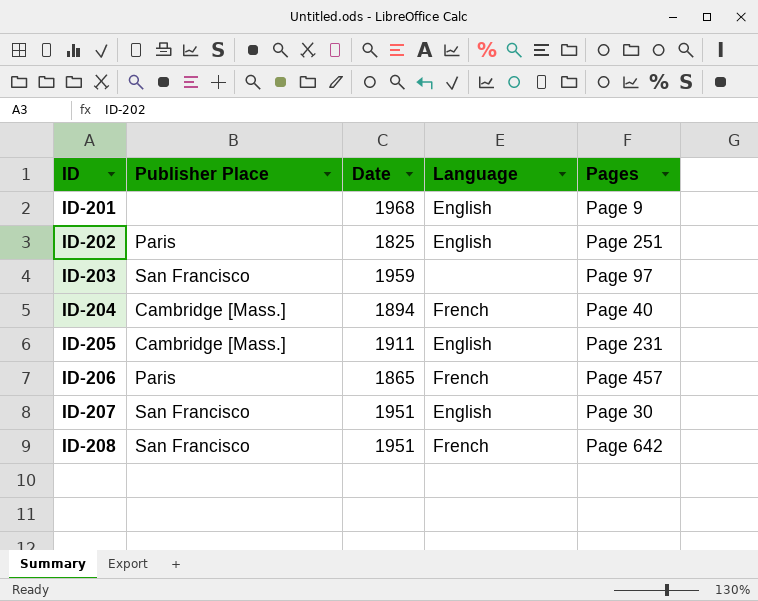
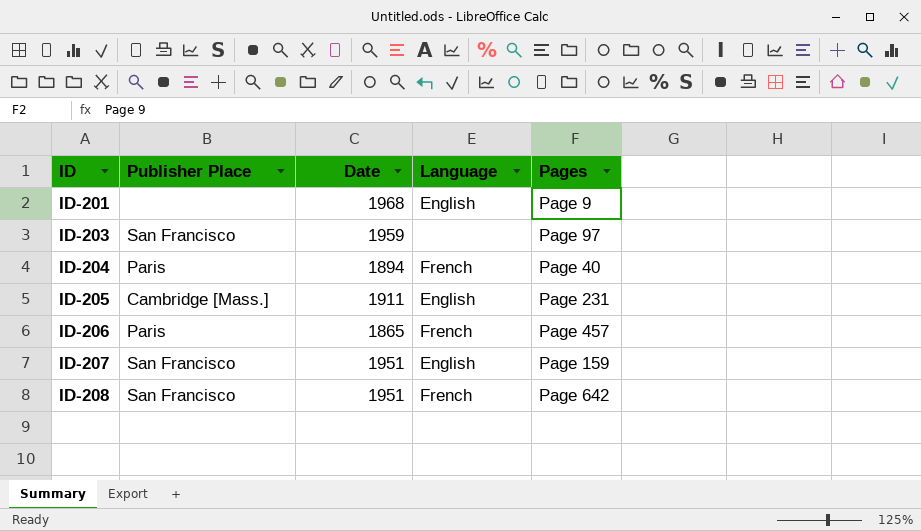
row ID-202: Paris | 1825 | English | Page 251 -> none
ID-204 | Publisher Place: Cambridge [Mass.] -> Paris
ID-207 | Pages: Page 30 -> Page 159

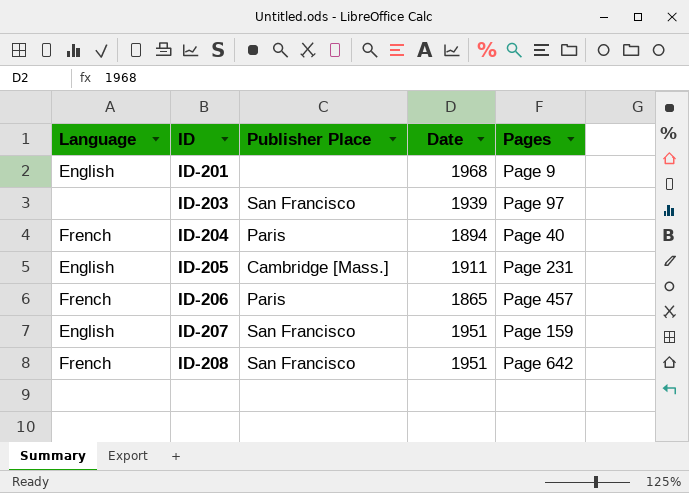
column Language | position: 4 -> 1
ID-203 | Date: 1959 -> 1939

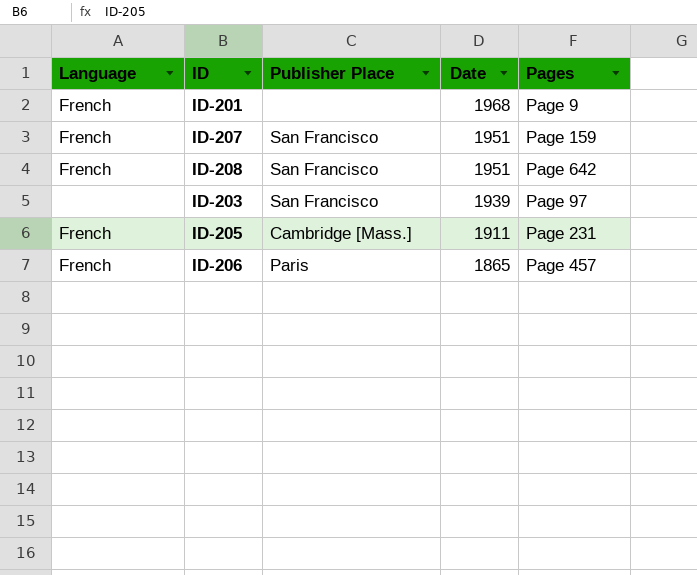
row order: ID ascending -> Date descending
row ID-204: French | Paris | 1894 | Page 40 -> none
ID-201 | Language: English -> French
ID-207 | Language: English -> French
ID-205 | Language: English -> French

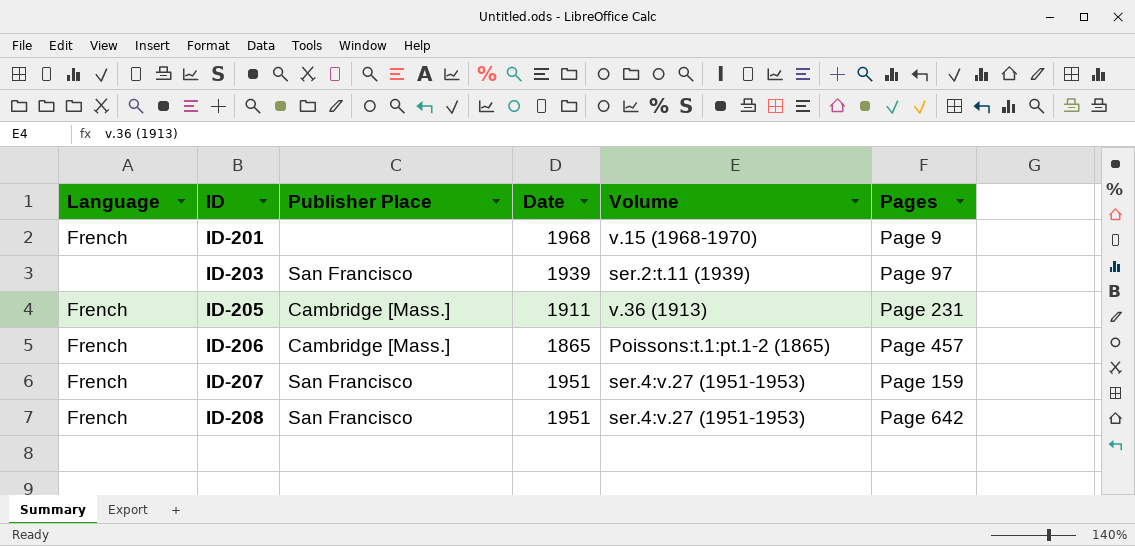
row order: Date descending -> ID ascending
column Volume | position: none -> 5
ID-206 | Publisher Place: Paris -> Cambridge [Mass.]

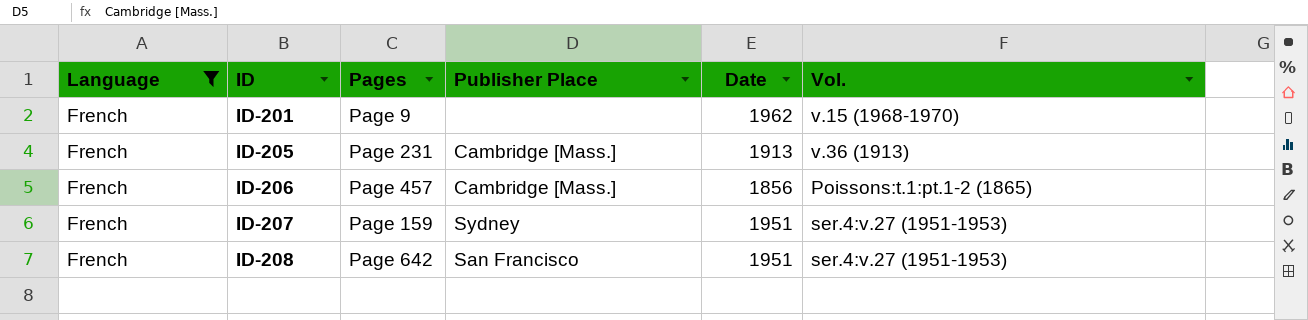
filter: none -> Language = French
column Pages | position: 6 -> 3
column name: Volume -> Vol.
ID-201 | Date: 1968 -> 1962
ID-205 | Date: 1911 -> 1913
ID-206 | Date: 1865 -> 1856
ID-207 | Publisher Place: San Francisco -> Sydney

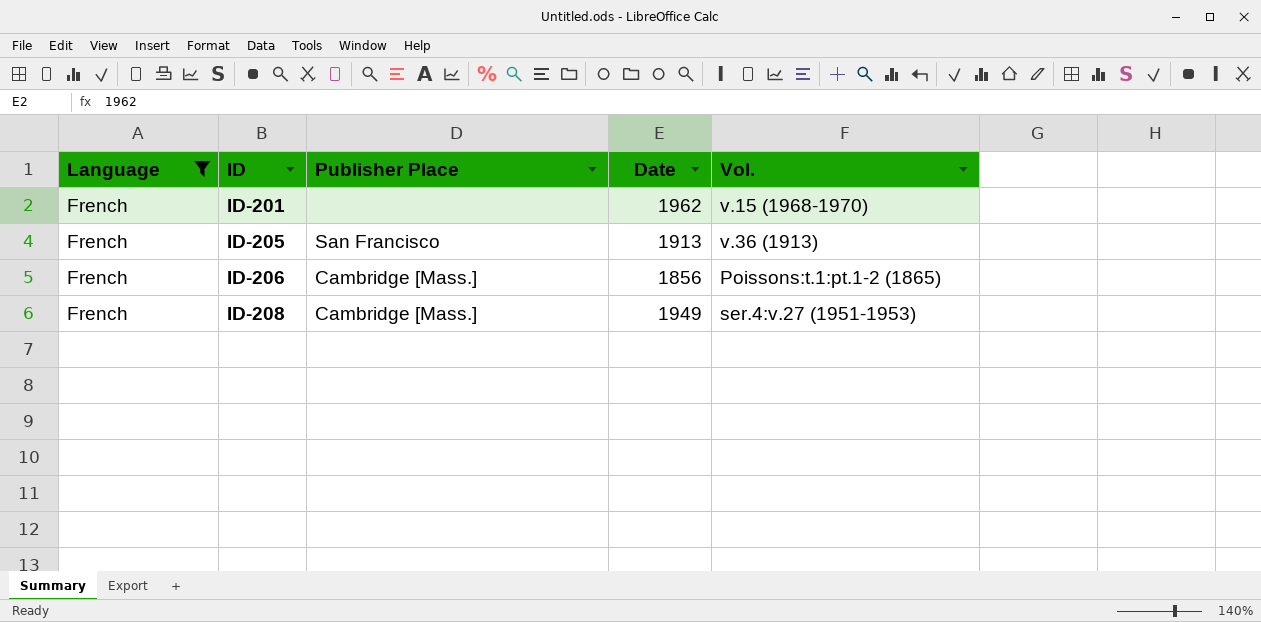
column Pages | position: 3 -> none
row ID-207: French | Page 159 | Sydney | 1951 | ser.4:v.27 (1951-1953) -> none
ID-205 | Publisher Place: Cambridge [Mass.] -> San Francisco
ID-208 | Publisher Place: San Francisco -> Cambridge [Mass.]
ID-208 | Date: 1951 -> 1949

